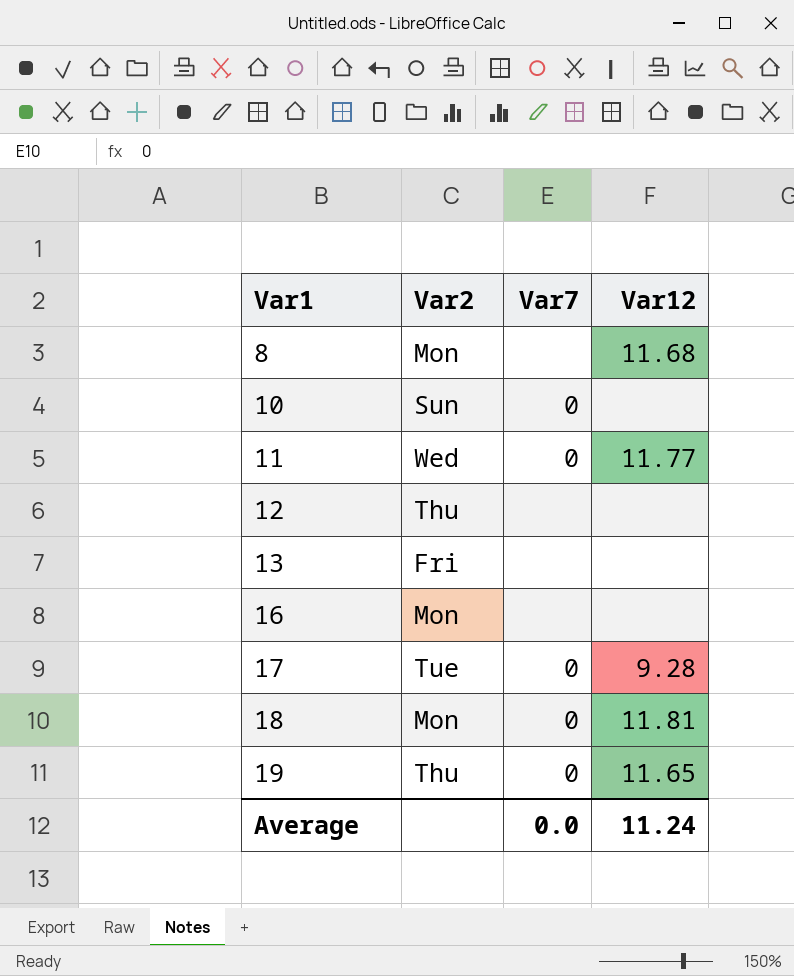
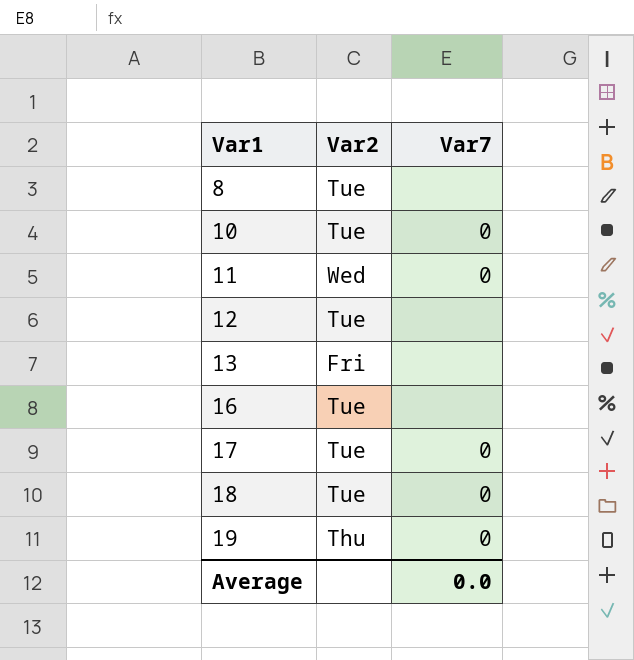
column Var12 | position: 4 -> none
8 | Var2: Mon -> Tue
10 | Var2: Sun -> Tue
12 | Var2: Thu -> Tue
16 | Var2: Mon -> Tue
18 | Var2: Mon -> Tue

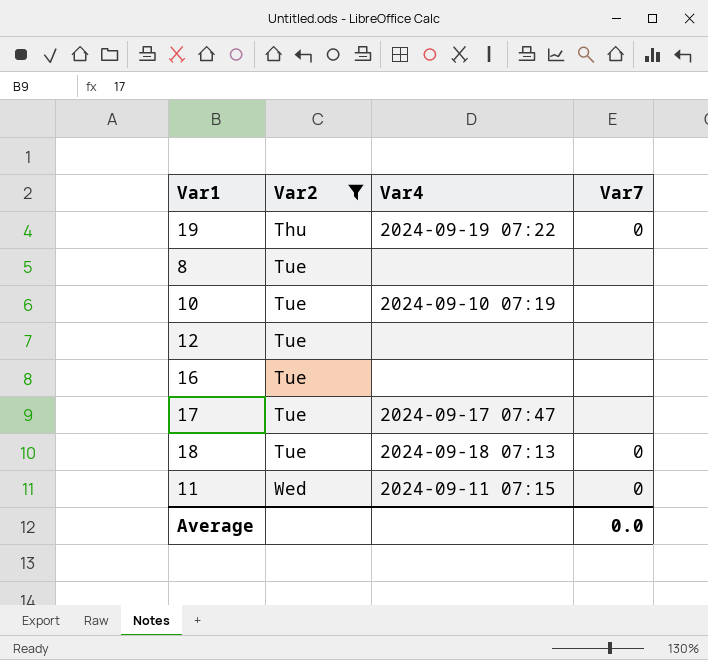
filter: none -> Var2 != Fri
row order: Var1 ascending -> Var2 ascending
column Var4 | position: none -> 3
10 | Var7: 0 -> none
17 | Var7: 0 -> none

